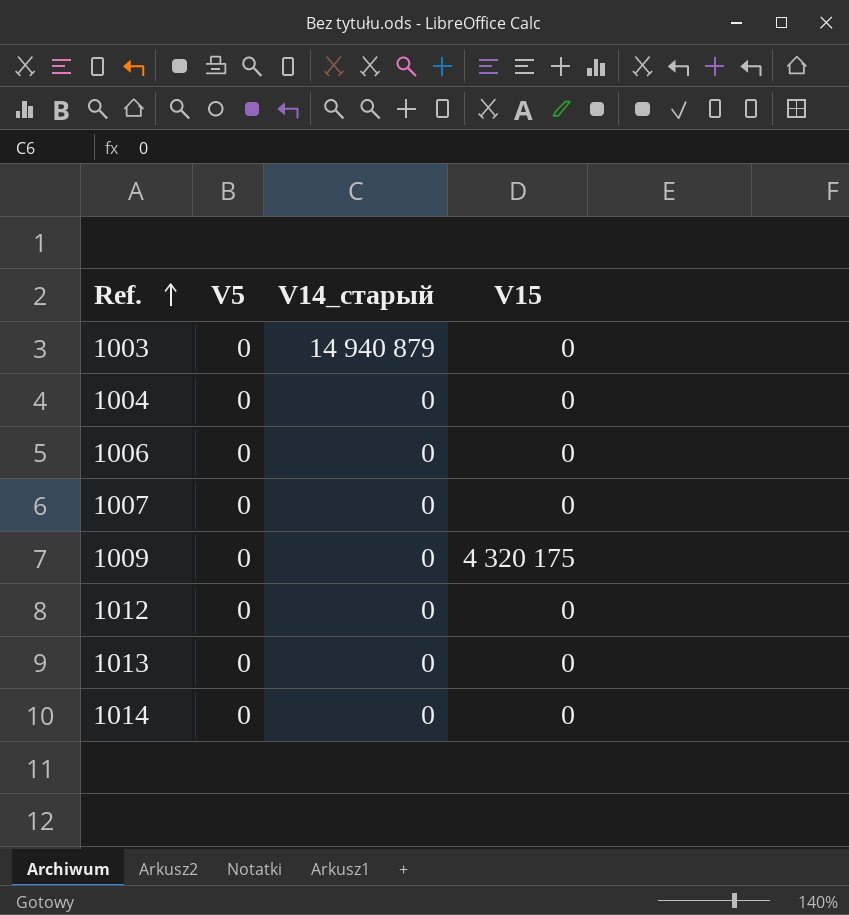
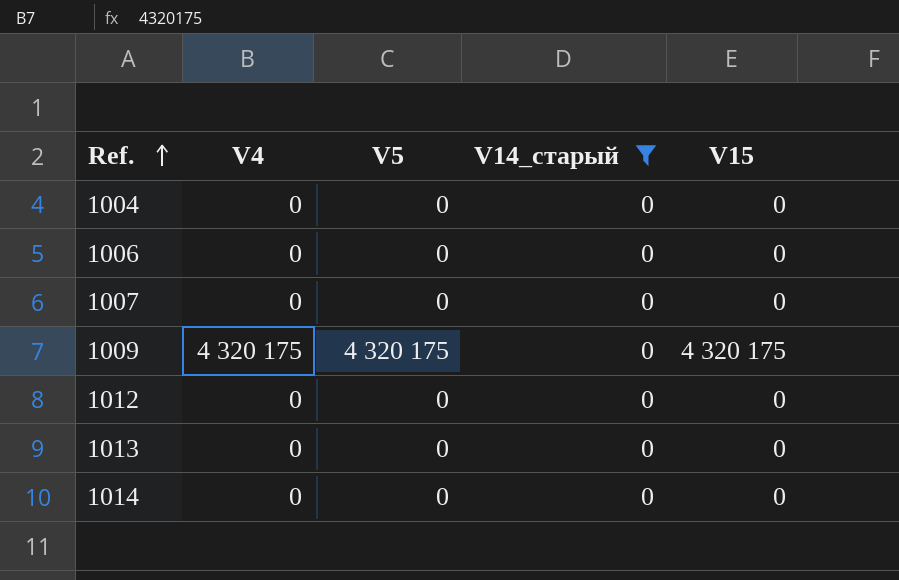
filter: none -> V14_старый = 0
column V4 | position: none -> 2
1009 | V5: 0 -> 4 320 175

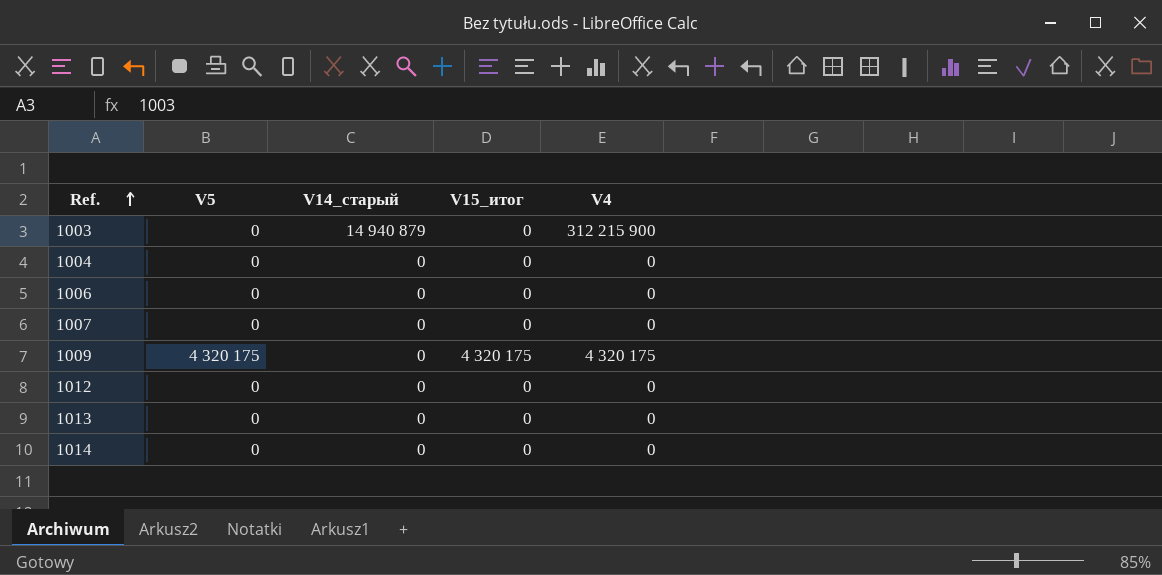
filter: V14_старый = 0 -> none
column name: V15 -> V15_итог
column V4 | position: 2 -> 5

